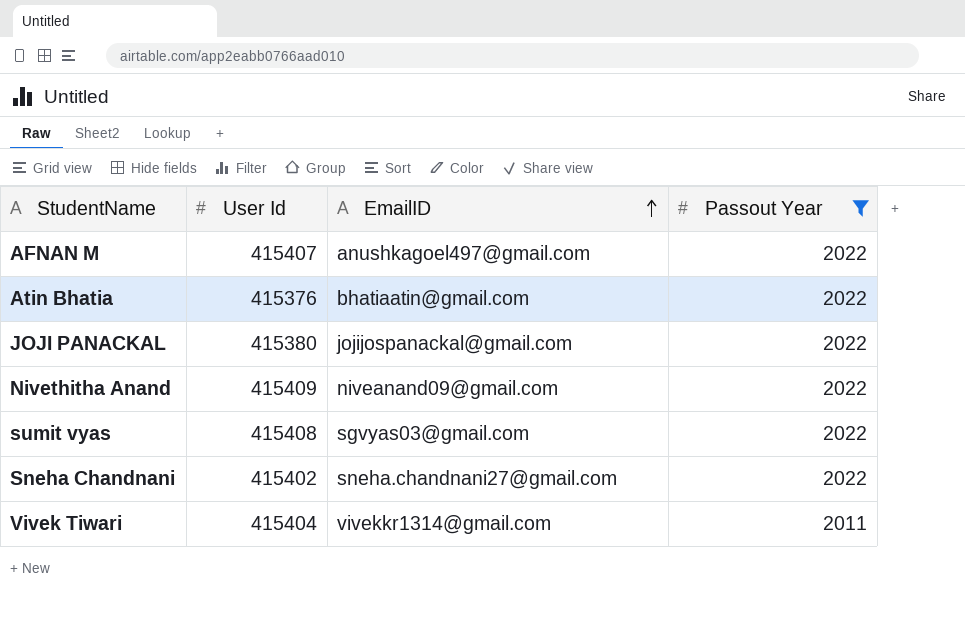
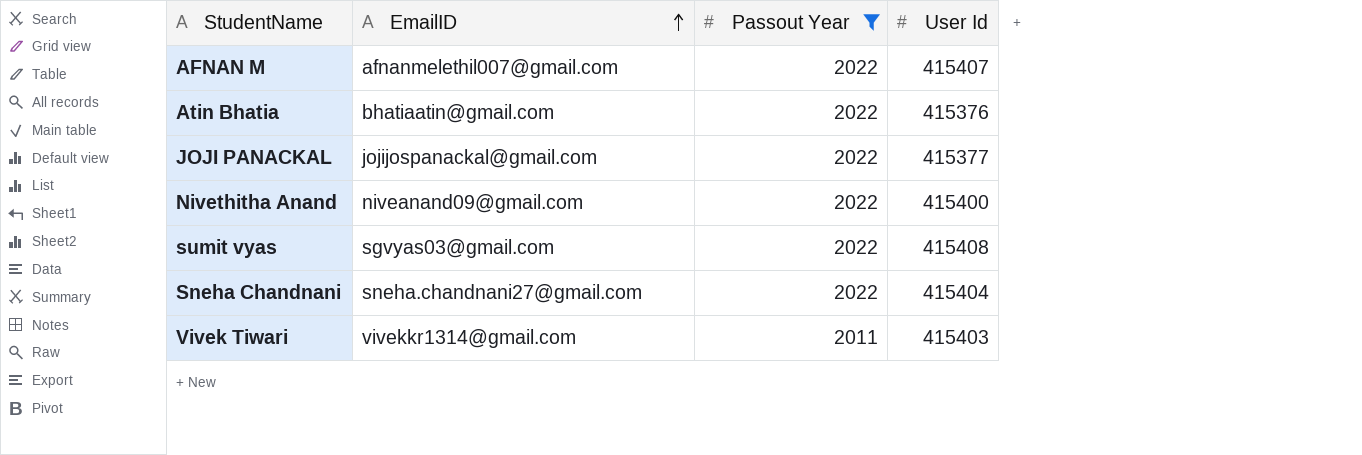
column User Id | position: 2 -> 4
AFNAN M | EmailID: anushkagoel497@gmail.com -> afnanmelethil007@gmail.com
JOJI PANACKAL | User Id: 415380 -> 415377
Nivethitha Anand | User Id: 415409 -> 415400
Sneha Chandnani | User Id: 415402 -> 415404
Vivek Tiwari | User Id: 415404 -> 415403

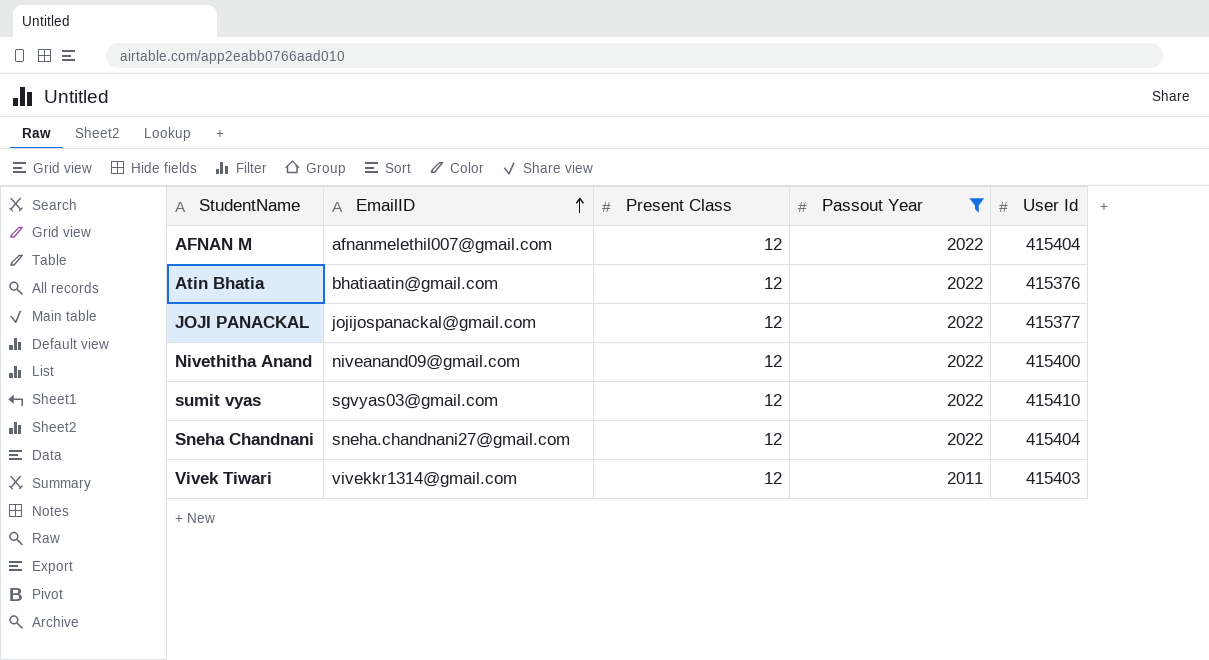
column Present Class | position: none -> 3
AFNAN M | User Id: 415407 -> 415404
sumit vyas | User Id: 415408 -> 415410

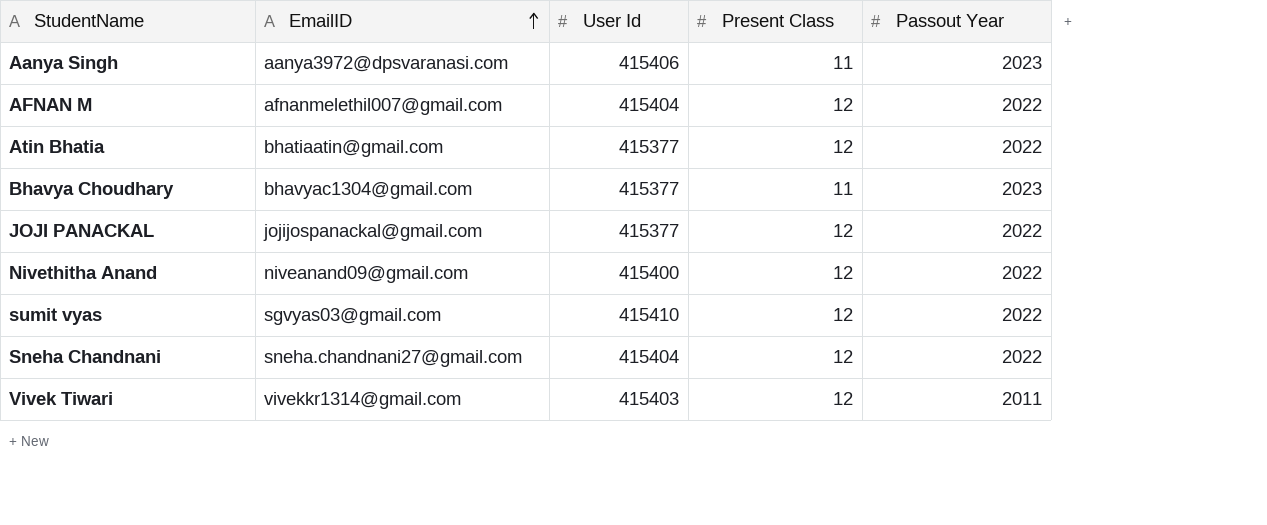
filter: Passout Year != 2023 -> none
column User Id | position: 5 -> 3
Atin Bhatia | User Id: 415376 -> 415377

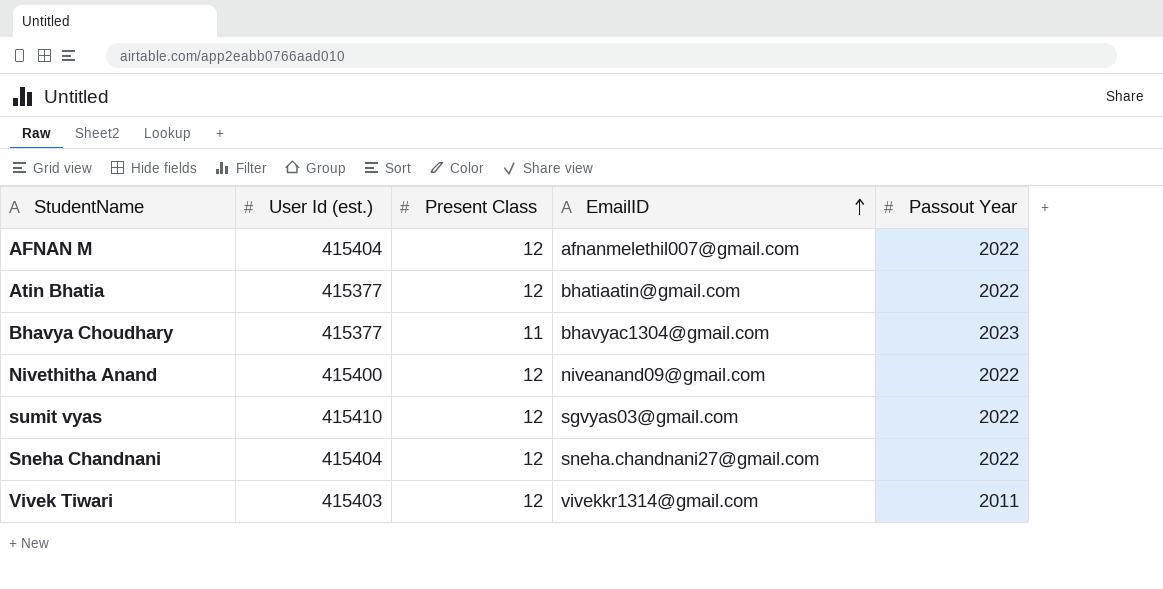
column name: User Id -> User Id (est.)
column EmailID | position: 2 -> 4
row Aanya Singh: aanya3972@dpsvaranasi.com | 415406 | 11 | 2023 -> none
row JOJI PANACKAL: jojijospanackal@gmail.com | 415377 | 12 | 2022 -> none

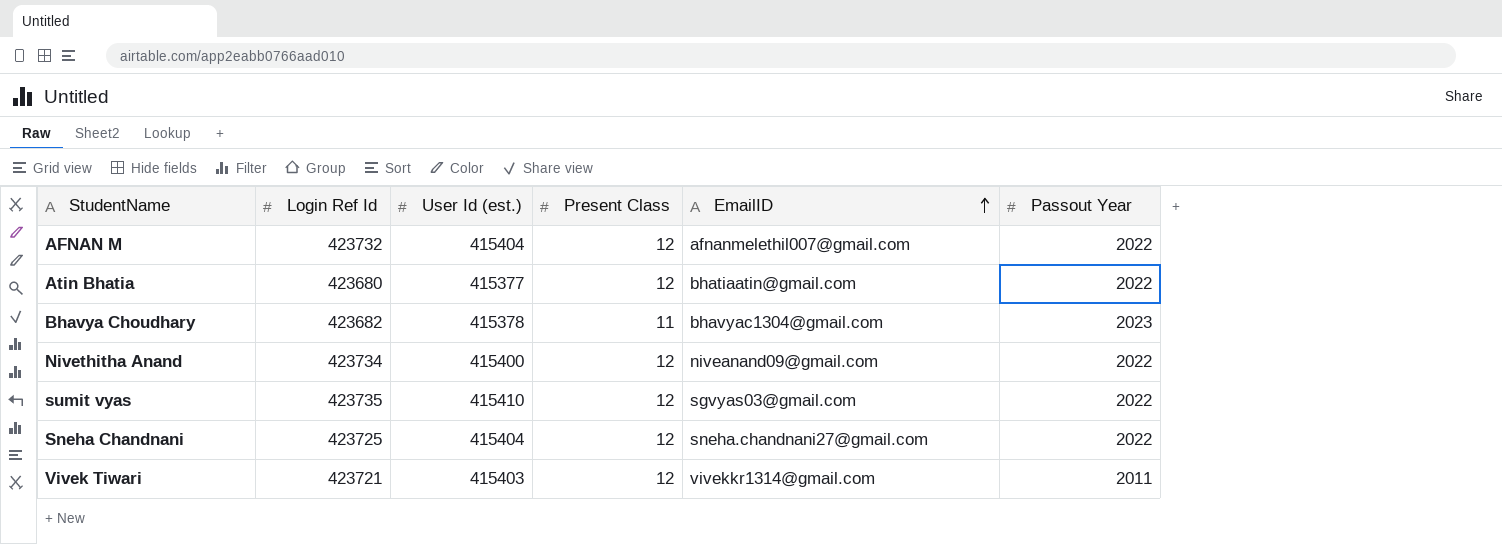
column Login Ref Id | position: none -> 2
Bhavya Choudhary | User Id (est.): 415377 -> 415378

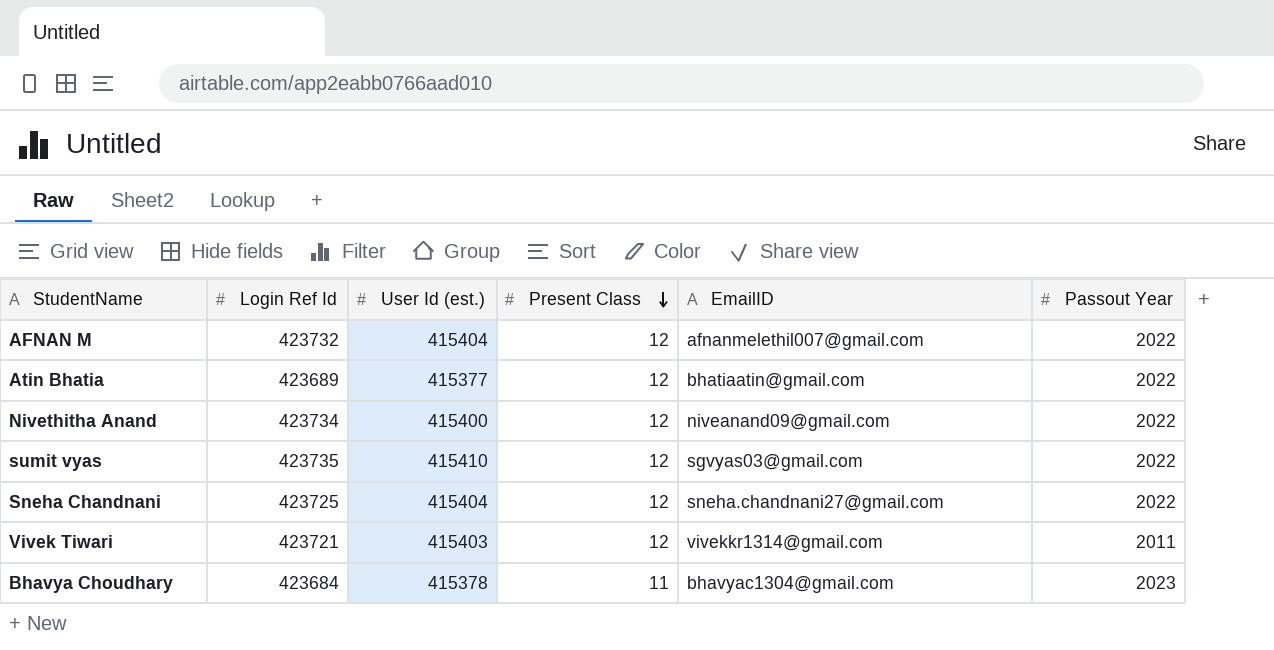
row order: EmailID ascending -> Present Class descending
Atin Bhatia | Login Ref Id: 423680 -> 423689
Bhavya Choudhary | Login Ref Id: 423682 -> 423684

